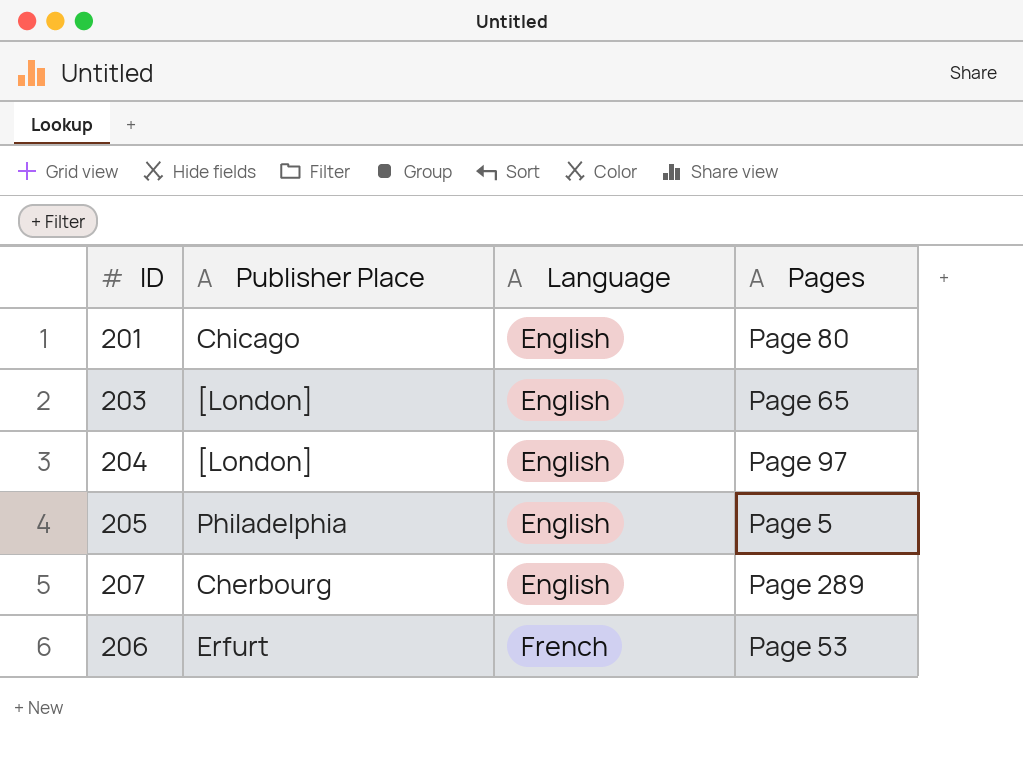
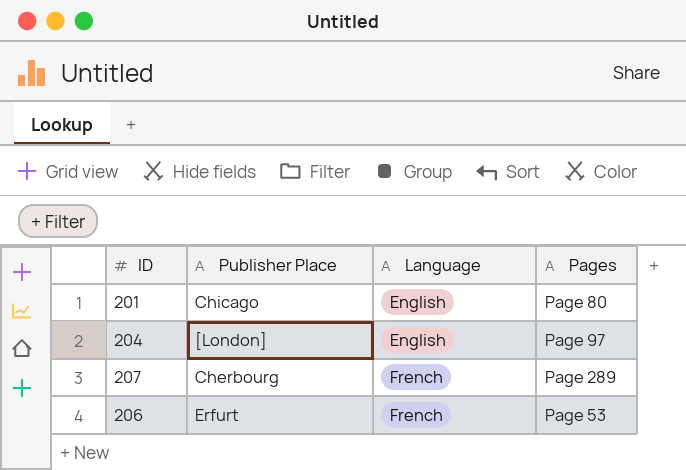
row 203: [London] | English | Page 65 -> none
row 205: Philadelphia | English | Page 5 -> none
207 | Language: English -> French

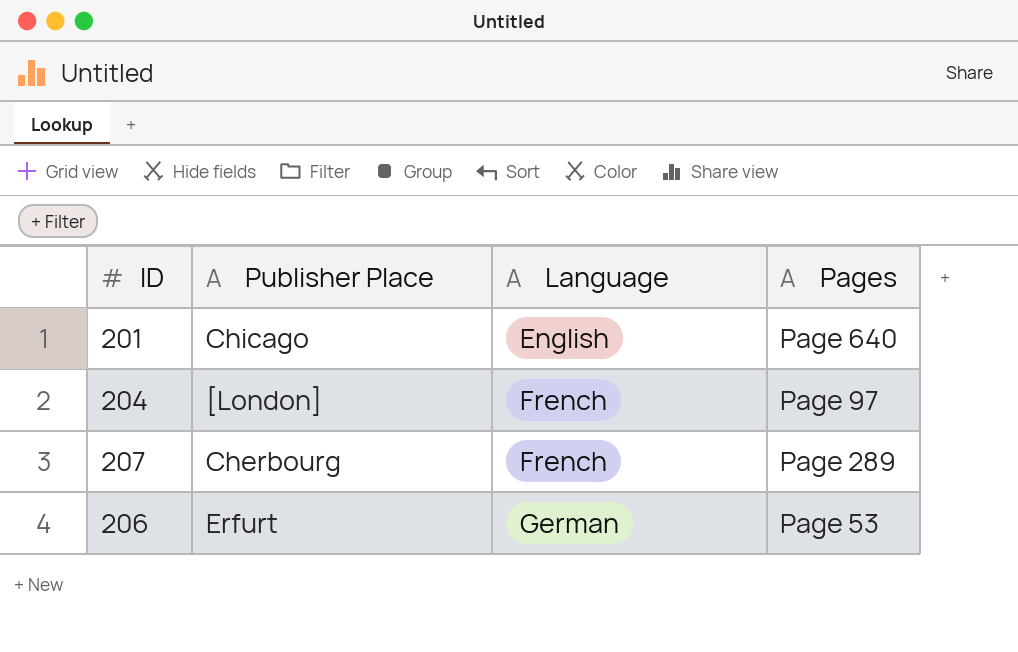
201 | Pages: Page 80 -> Page 640
204 | Language: English -> French
206 | Language: French -> German

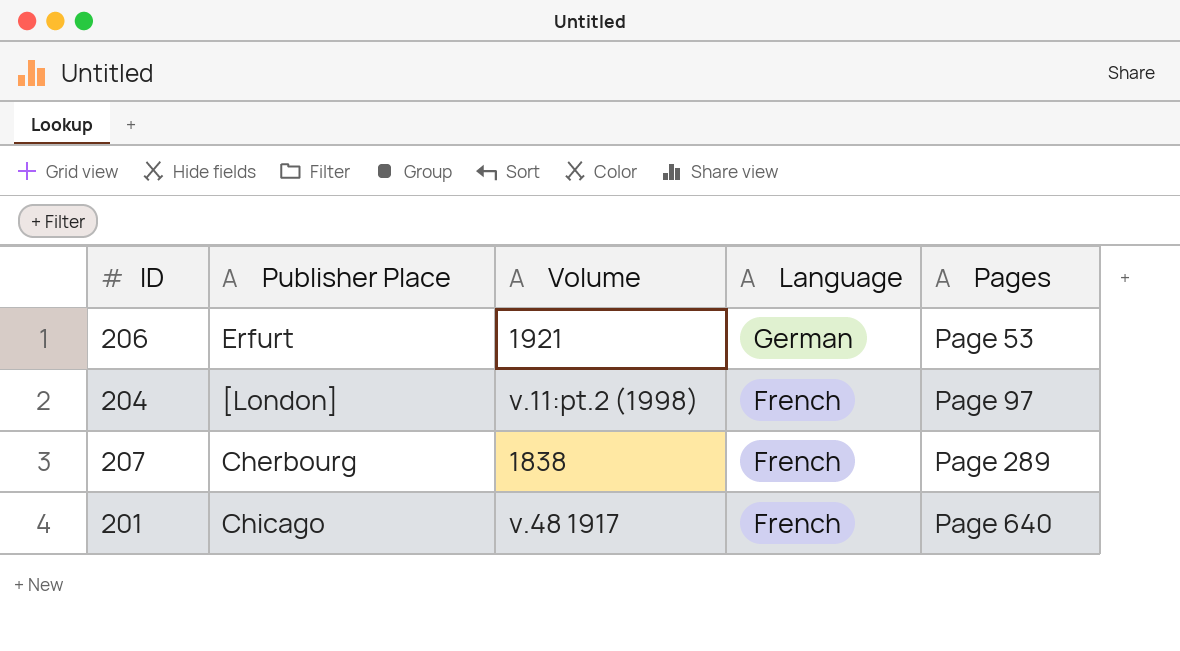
row order: Language ascending -> Language descending
column Volume | position: none -> 3
201 | Language: English -> French

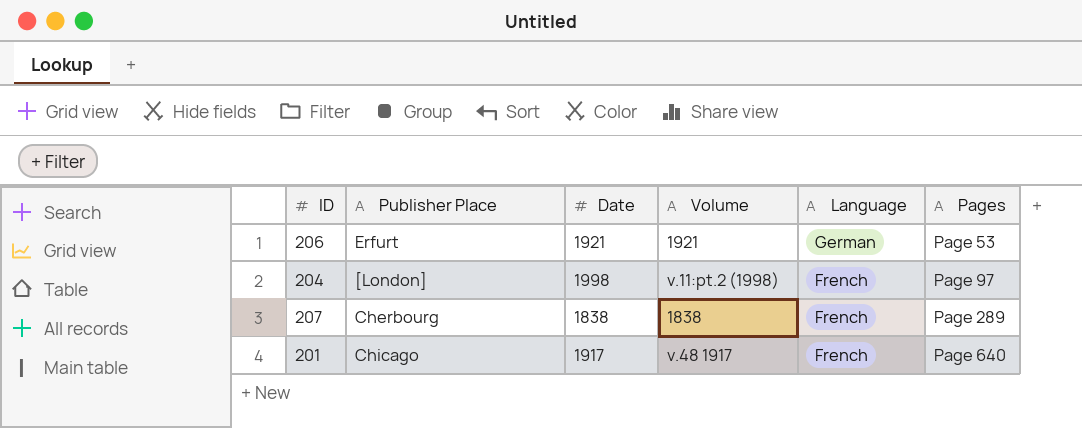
column Date | position: none -> 3

